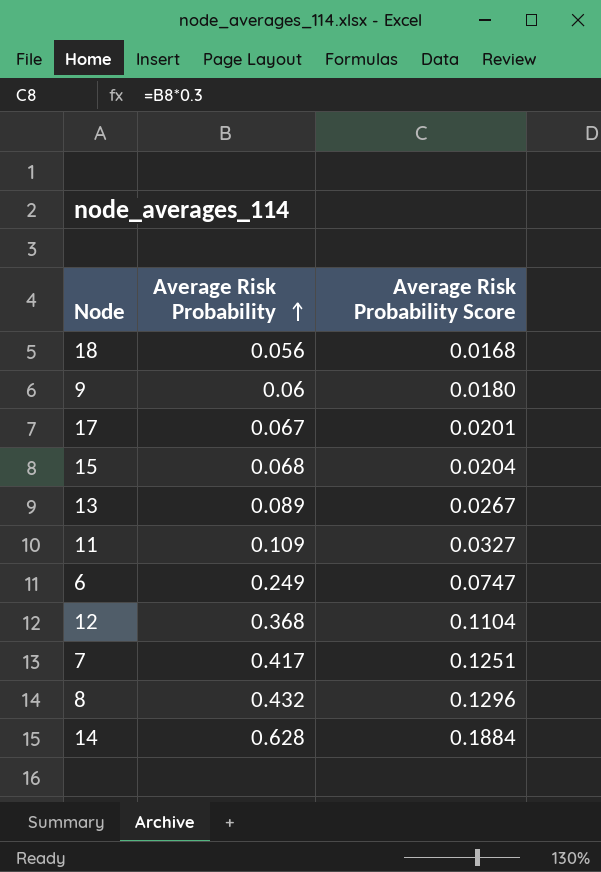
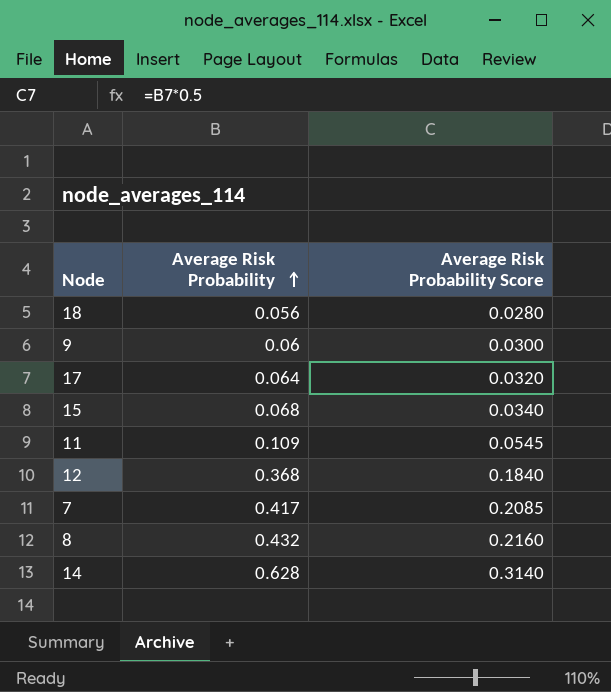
column Average Risk Probability Score | formula: [Average Risk Probability] * 0.3 -> [Average Risk Probability] * 0.5
row 13: 0.089 | 0.0267 -> none
row 6: 0.249 | 0.0747 -> none
17 | Average Risk Probability: 0.067 -> 0.064

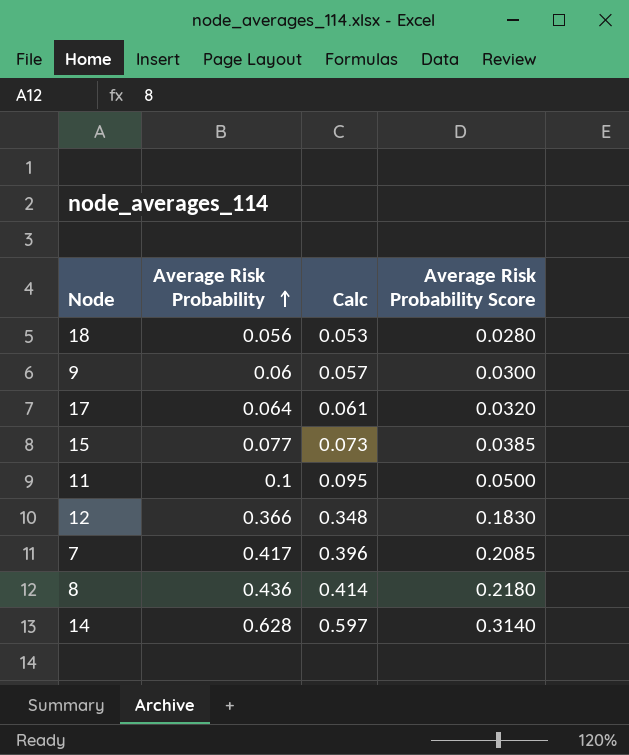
column Calc | formula: none -> [Average Risk Probability] * 0.95
15 | Average Risk Probability: 0.068 -> 0.077
15 | Average Risk Probability Score: 0.0340 -> 0.0385
11 | Average Risk Probability: 0.109 -> 0.1
11 | Average Risk Probability Score: 0.0545 -> 0.0500
12 | Average Risk Probability: 0.368 -> 0.366
12 | Average Risk Probability Score: 0.1840 -> 0.1830
8 | Average Risk Probability: 0.432 -> 0.436
8 | Average Risk Probability Score: 0.2160 -> 0.2180

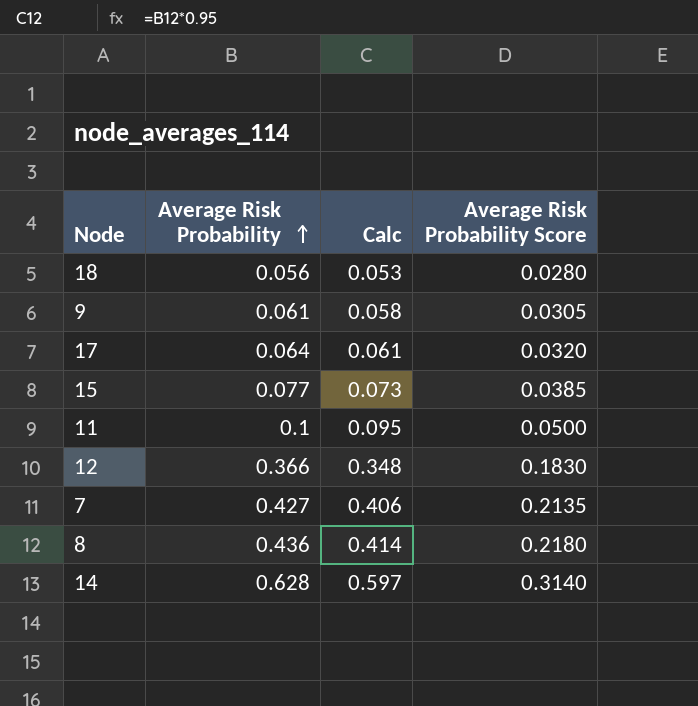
9 | Average Risk Probability: 0.06 -> 0.061
9 | Calc: 0.057 -> 0.058
9 | Average Risk Probability Score: 0.0300 -> 0.0305
7 | Average Risk Probability: 0.417 -> 0.427
7 | Calc: 0.396 -> 0.406
7 | Average Risk Probability Score: 0.2085 -> 0.2135

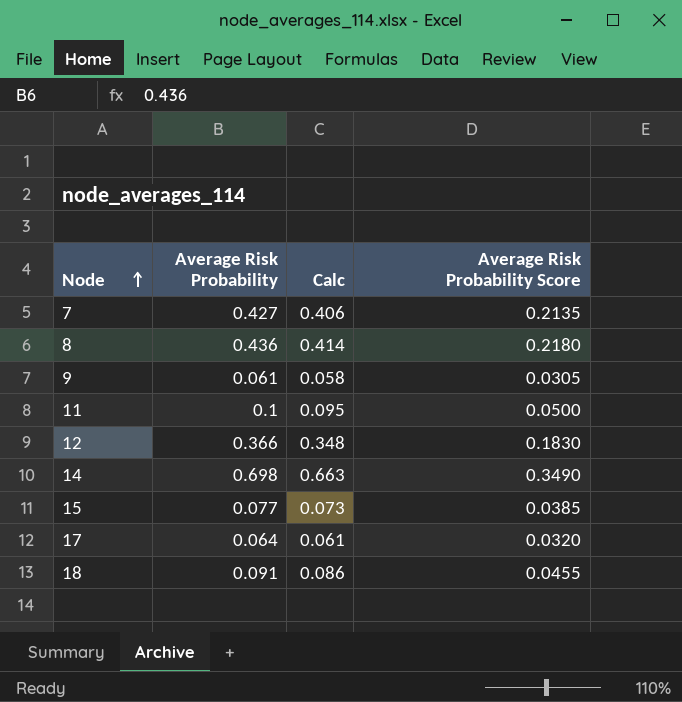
row order: Average Risk Probability ascending -> Node ascending
14 | Average Risk Probability: 0.628 -> 0.698
14 | Calc: 0.597 -> 0.663
14 | Average Risk Probability Score: 0.3140 -> 0.3490
18 | Average Risk Probability: 0.056 -> 0.091
18 | Calc: 0.053 -> 0.086
18 | Average Risk Probability Score: 0.0280 -> 0.0455

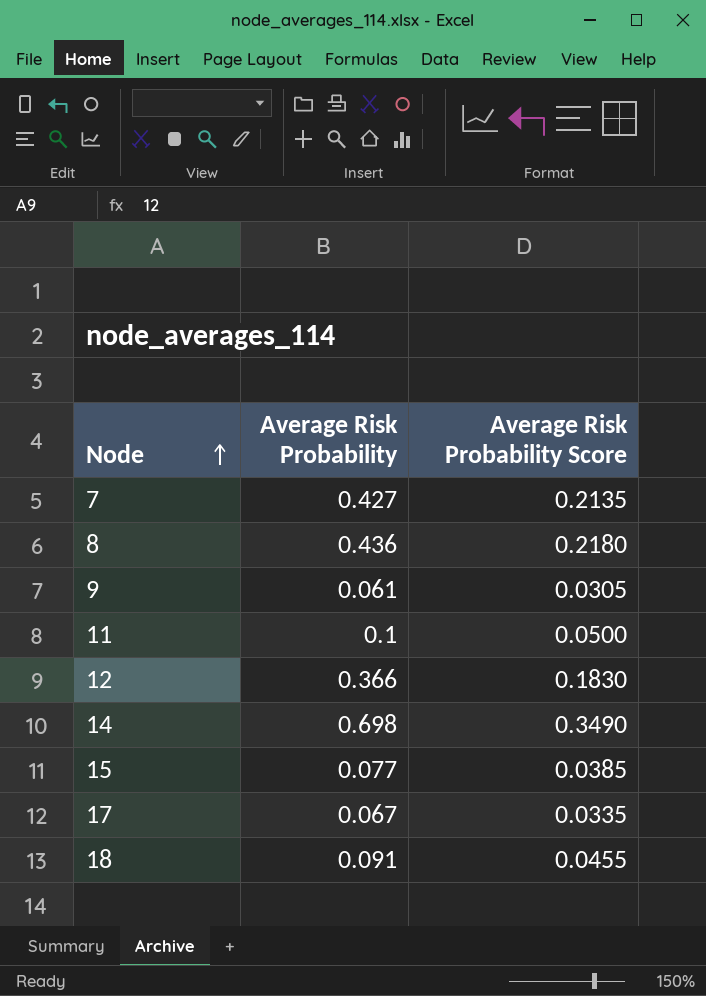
column Calc | formula: [Average Risk Probability] * 0.95 -> none
17 | Average Risk Probability: 0.064 -> 0.067
17 | Average Risk Probability Score: 0.0320 -> 0.0335

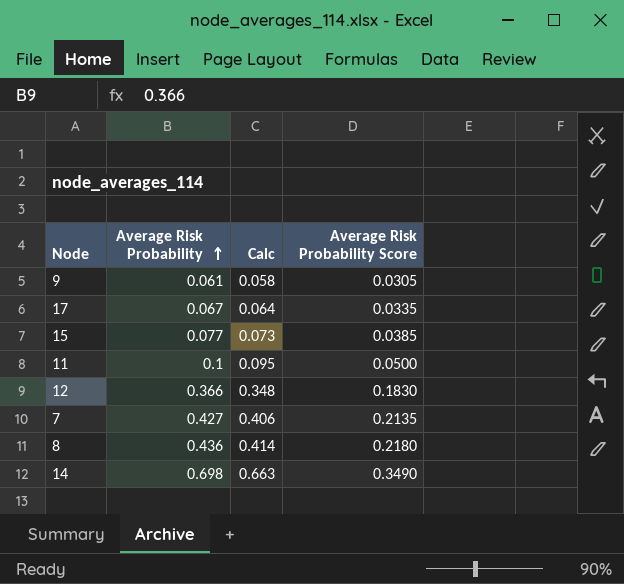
row order: Node ascending -> Average Risk Probability ascending
column Calc | formula: none -> [Average Risk Probability] * 0.95
row 18: 0.091 | 0.0455 -> none

